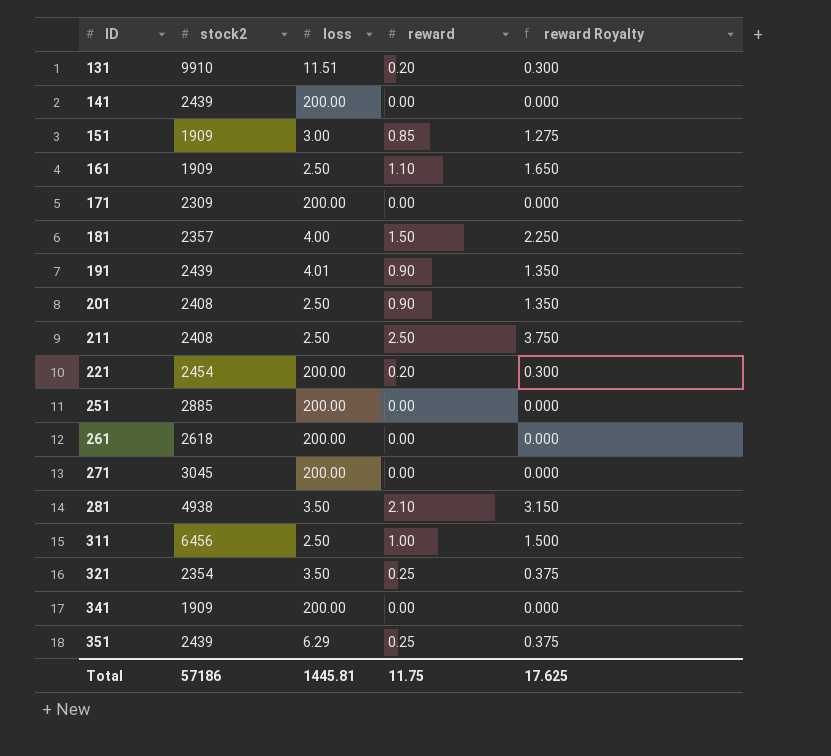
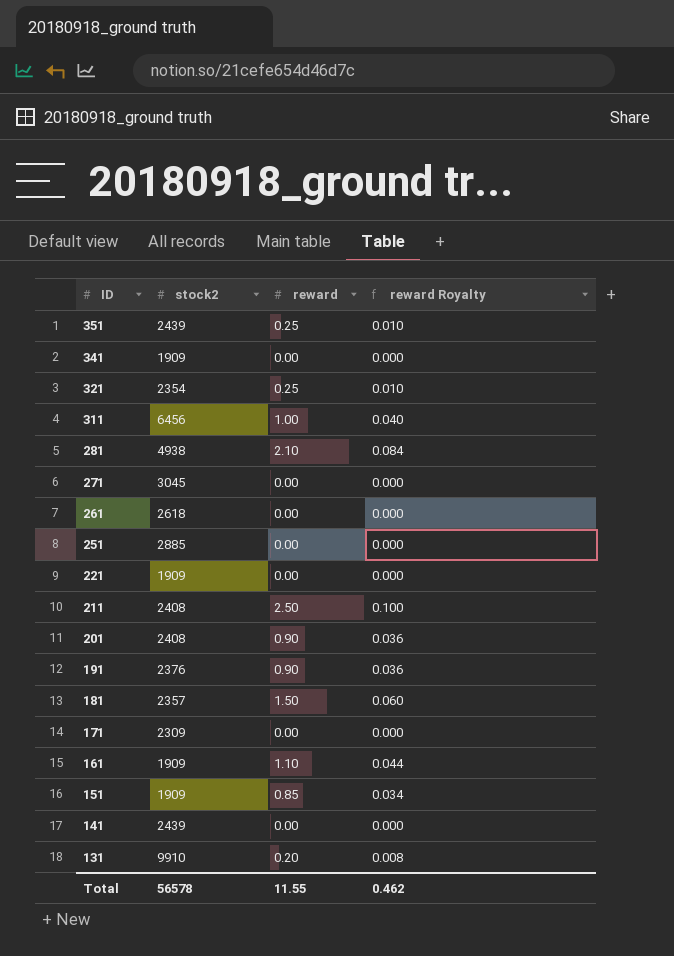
row order: ID ascending -> ID descending
column loss | position: 3 -> none
column reward Royalty | formula: [reward] * 1.5 -> [reward] * 0.04
221 | stock2: 2454 -> 1909
221 | reward: 0.20 -> 0.00
191 | stock2: 2439 -> 2376
Total | stock2: 57186 -> 56578
Total | reward: 11.75 -> 11.55
Total | reward Royalty: 17.625 -> 0.462

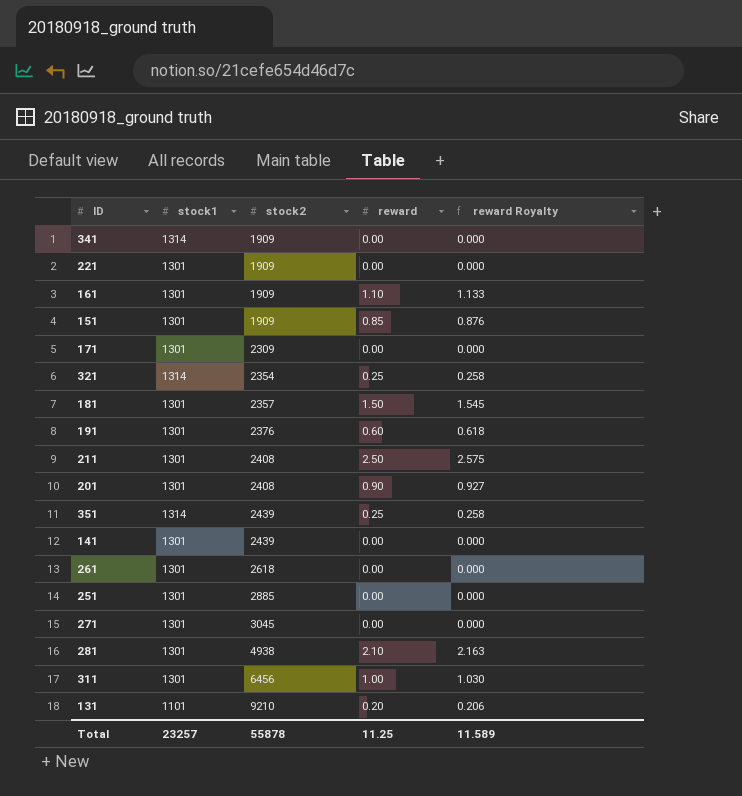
row order: ID descending -> stock2 ascending
column stock1 | position: none -> 2
column reward Royalty | formula: [reward] * 0.04 -> [reward] * 1.03
191 | reward: 0.90 -> 0.60
131 | stock2: 9910 -> 9210
Total | stock2: 56578 -> 55878
Total | reward: 11.55 -> 11.25
Total | reward Royalty: 0.462 -> 11.589

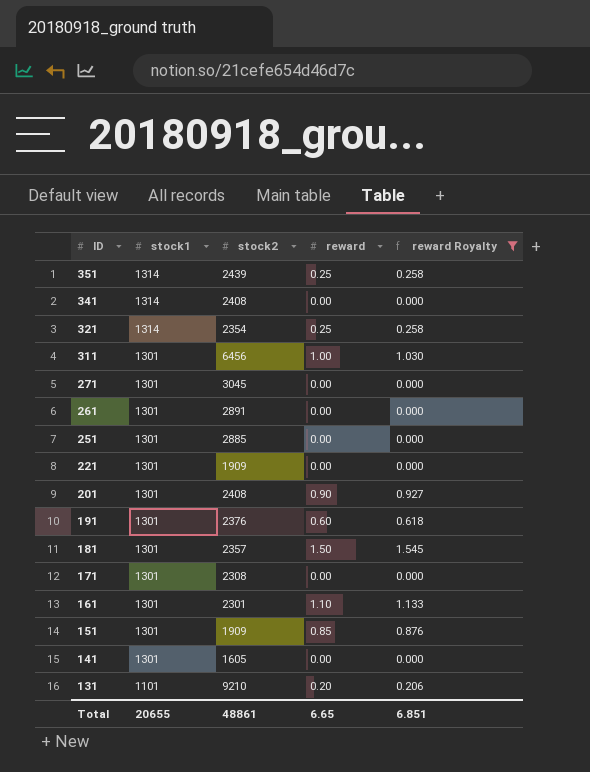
filter: none -> reward Royalty <= 1.545
row order: stock2 ascending -> ID descending
341 | stock2: 1909 -> 2408
261 | stock2: 2618 -> 2891
171 | stock2: 2309 -> 2308
161 | stock2: 1909 -> 2301
141 | stock2: 2439 -> 1605
Total | stock1: 23257 -> 20655
Total | stock2: 55878 -> 48861
Total | reward: 11.25 -> 6.65
Total | reward Royalty: 11.589 -> 6.851

